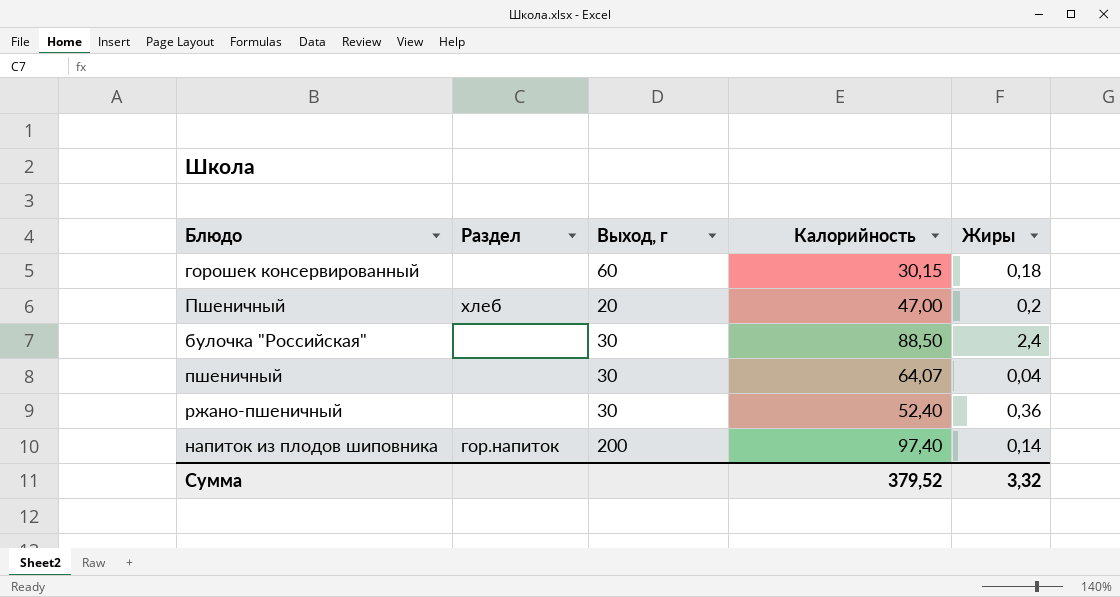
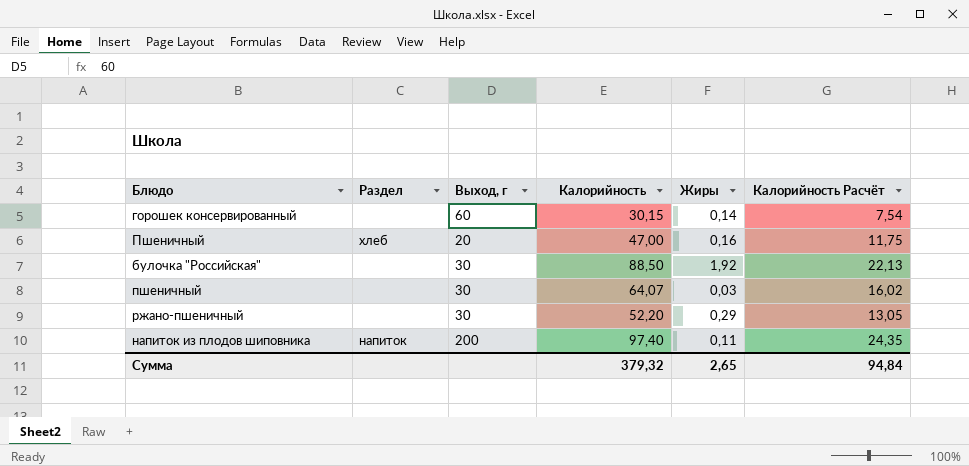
column Калорийность Расчёт | formula: none -> [Калорийность] * 0,25
горошек консервированный | Жиры: 0,18 -> 0,14
Пшеничный | Жиры: 0,2 -> 0,16
булочка "Российская" | Жиры: 2,4 -> 1,92
пшеничный | Жиры: 0,04 -> 0,03
ржано-пшеничный | Калорийность: 52,40 -> 52,20
ржано-пшеничный | Жиры: 0,36 -> 0,29
напиток из плодов шиповника | Раздел: гор.напиток -> напиток
напиток из плодов шиповника | Жиры: 0,14 -> 0,11
Сумма | Калорийность: 379,52 -> 379,32
Сумма | Жиры: 3,32 -> 2,65

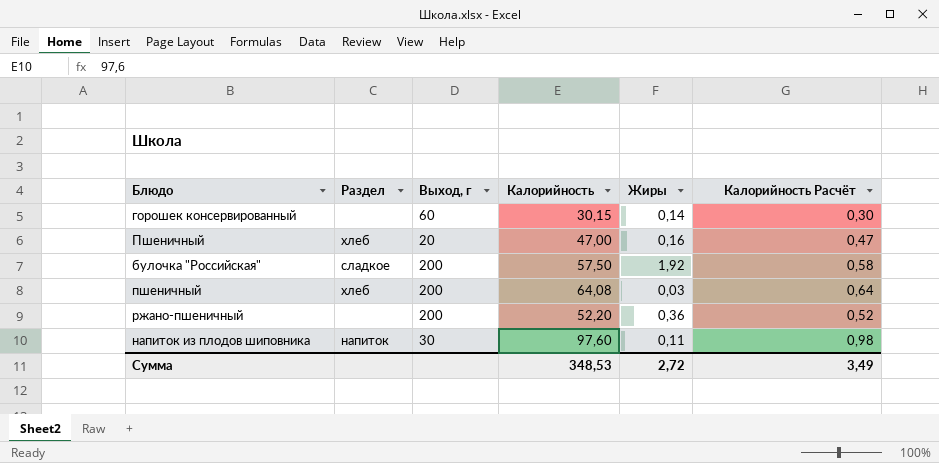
column Калорийность Расчёт | formula: [Калорийность] * 0,25 -> [Калорийность] * 0,01
булочка "Российская" | Раздел: none -> сладкое
булочка "Российская" | Выход, г: 30 -> 200
булочка "Российская" | Калорийность: 88,50 -> 57,50
пшеничный | Раздел: none -> хлеб
пшеничный | Выход, г: 30 -> 200
пшеничный | Калорийность: 64,07 -> 64,08
ржано-пшеничный | Выход, г: 30 -> 200
ржано-пшеничный | Жиры: 0,29 -> 0,36
напиток из плодов шиповника | Выход, г: 200 -> 30
напиток из плодов шиповника | Калорийность: 97,40 -> 97,60
Сумма | Калорийность: 379,32 -> 348,53
Сумма | Жиры: 2,65 -> 2,72
Сумма | Калорийность Расчёт: 94,84 -> 3,49

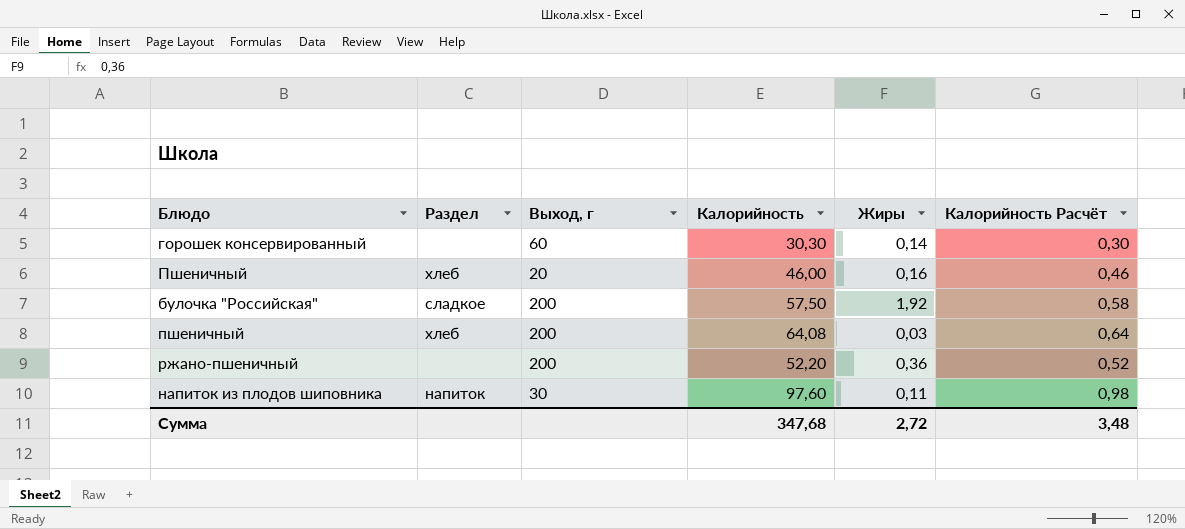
горошек консервированный | Калорийность: 30,15 -> 30,30
Пшеничный | Калорийность: 47,00 -> 46,00
Пшеничный | Калорийность Расчёт: 0,47 -> 0,46
Сумма | Калорийность: 348,53 -> 347,68
Сумма | Калорийность Расчёт: 3,49 -> 3,48

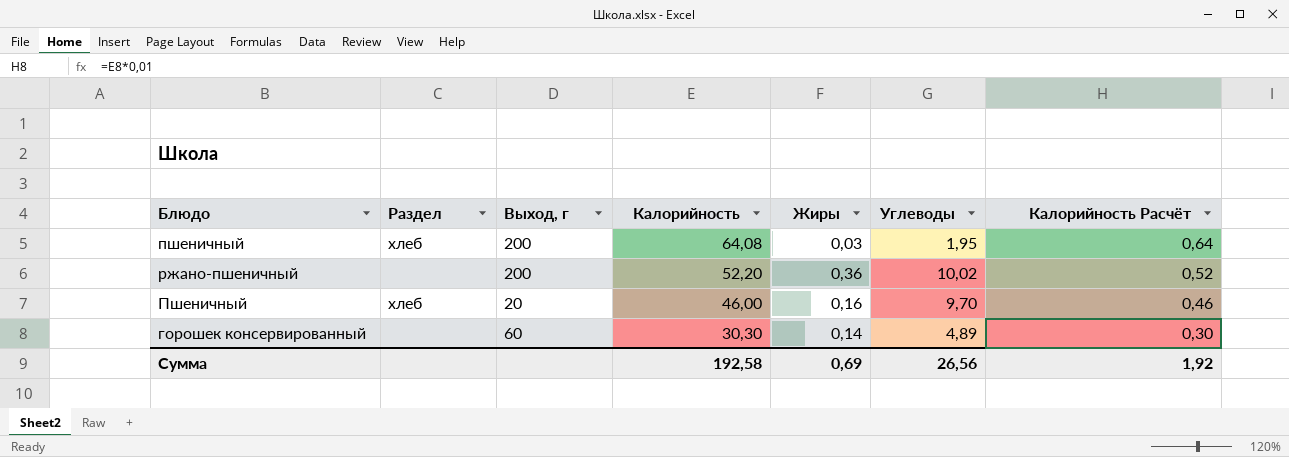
row order: none -> Калорийность descending
column Углеводы | position: none -> 6
row булочка "Российская": сладкое | 200 | 57,50 | 1,92 | 0,58 -> none
row напиток из плодов шиповника: напиток | 30 | 97,60 | 0,11 | 0,98 -> none
Сумма | Калорийность: 347,68 -> 192,58
Сумма | Жиры: 2,72 -> 0,69
Сумма | Калорийность Расчёт: 3,48 -> 1,92

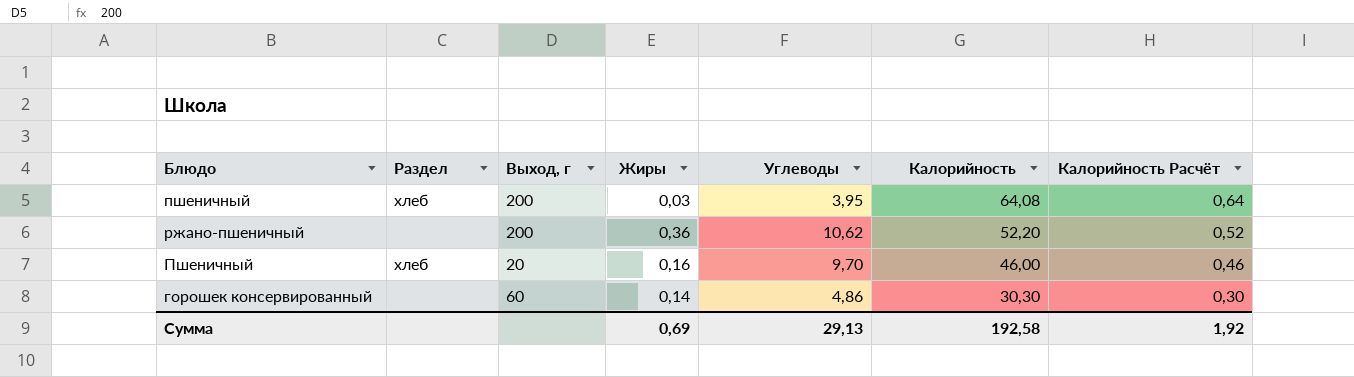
column Калорийность | position: 4 -> 6
пшеничный | Углеводы: 1,95 -> 3,95
ржано-пшеничный | Углеводы: 10,02 -> 10,62
горошек консервированный | Углеводы: 4,89 -> 4,86
Сумма | Углеводы: 26,56 -> 29,13

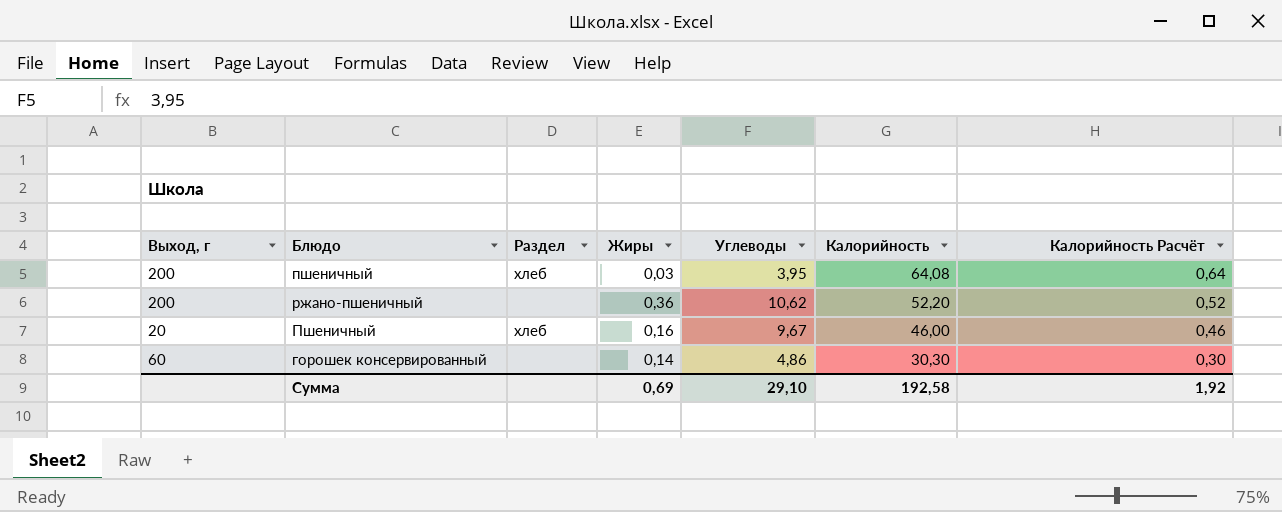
column Выход, г | position: 3 -> 1
Пшеничный | Углеводы: 9,70 -> 9,67
Сумма | Углеводы: 29,13 -> 29,10

